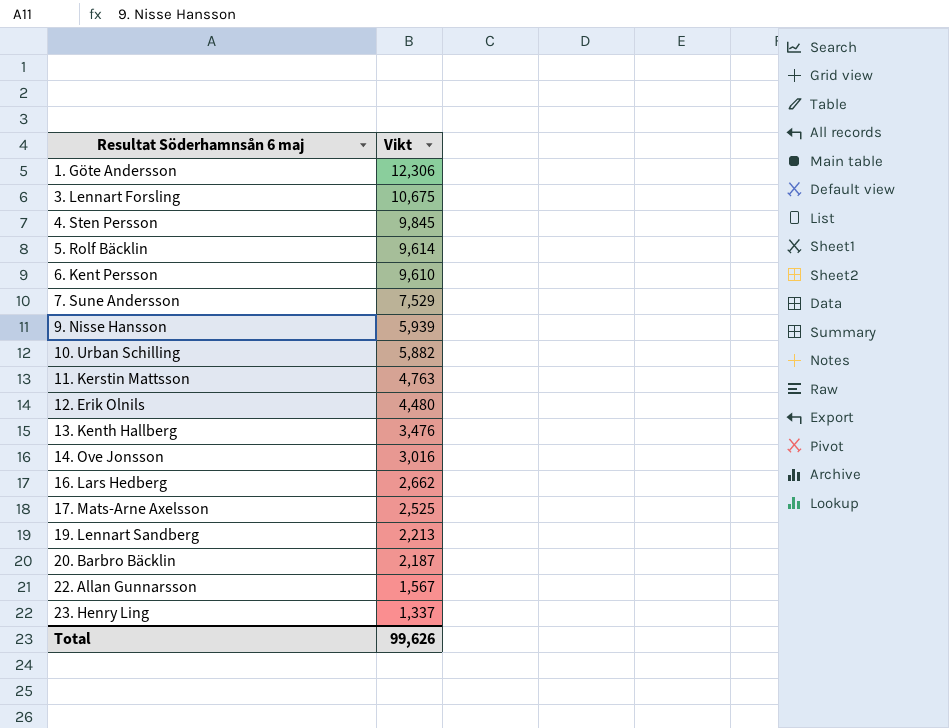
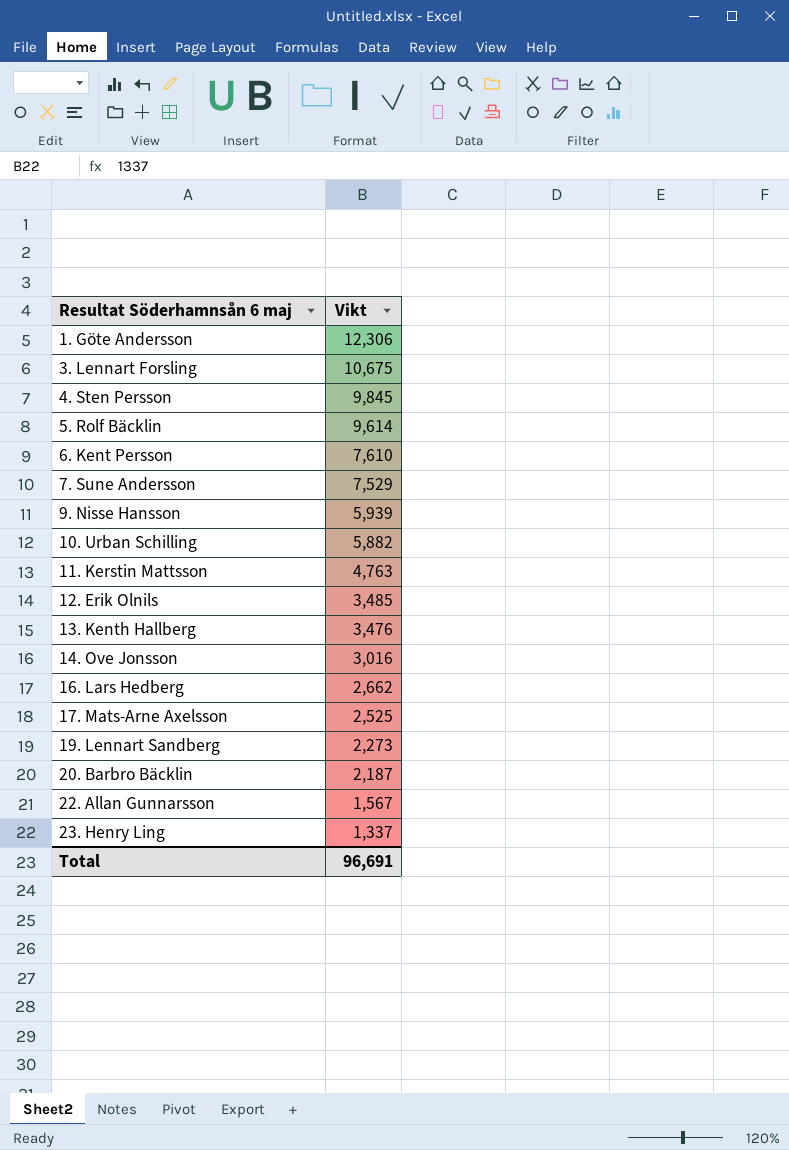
6. Kent Persson | Vikt: 9,610 -> 7,610
12. Erik Olnils | Vikt: 4,480 -> 3,485
19. Lennart Sandberg | Vikt: 2,213 -> 2,273
Total | Vikt: 99,626 -> 96,691

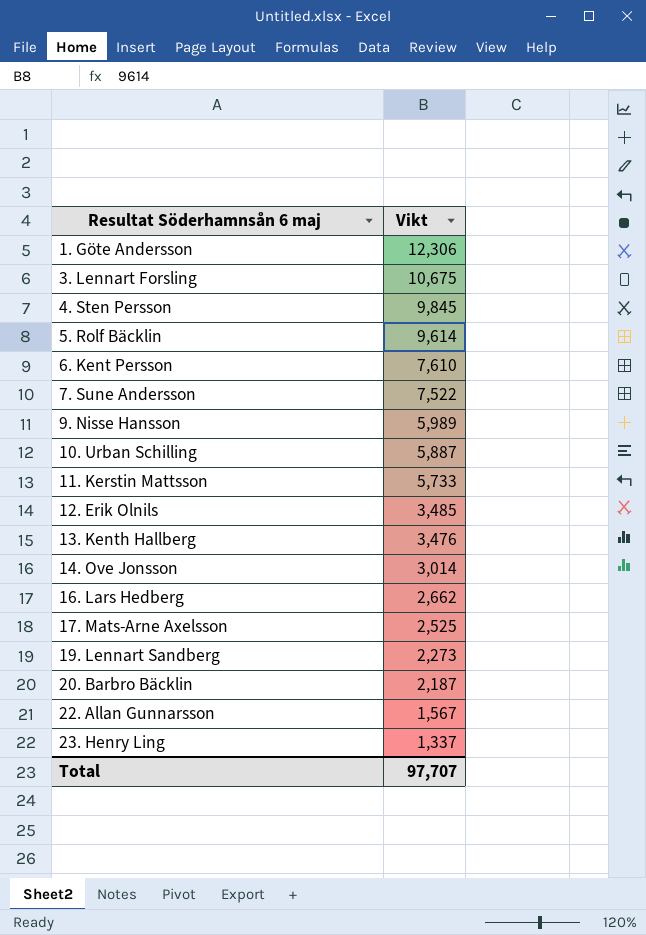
7. Sune Andersson | Vikt: 7,529 -> 7,522
9. Nisse Hansson | Vikt: 5,939 -> 5,989
10. Urban Schilling | Vikt: 5,882 -> 5,887
11. Kerstin Mattsson | Vikt: 4,763 -> 5,733
14. Ove Jonsson | Vikt: 3,016 -> 3,014
Total | Vikt: 96,691 -> 97,707

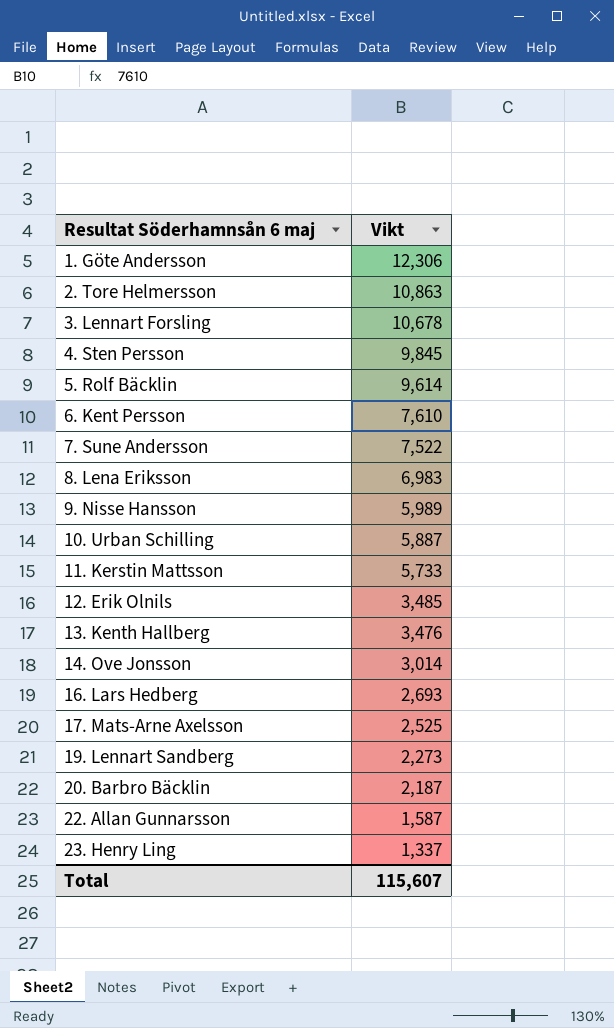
row 2. Tore Helmersson: none -> 10,863
3. Lennart Forsling | Vikt: 10,675 -> 10,678
row 8. Lena Eriksson: none -> 6,983
16. Lars Hedberg | Vikt: 2,662 -> 2,693
22. Allan Gunnarsson | Vikt: 1,567 -> 1,587
Total | Vikt: 97,707 -> 115,607

